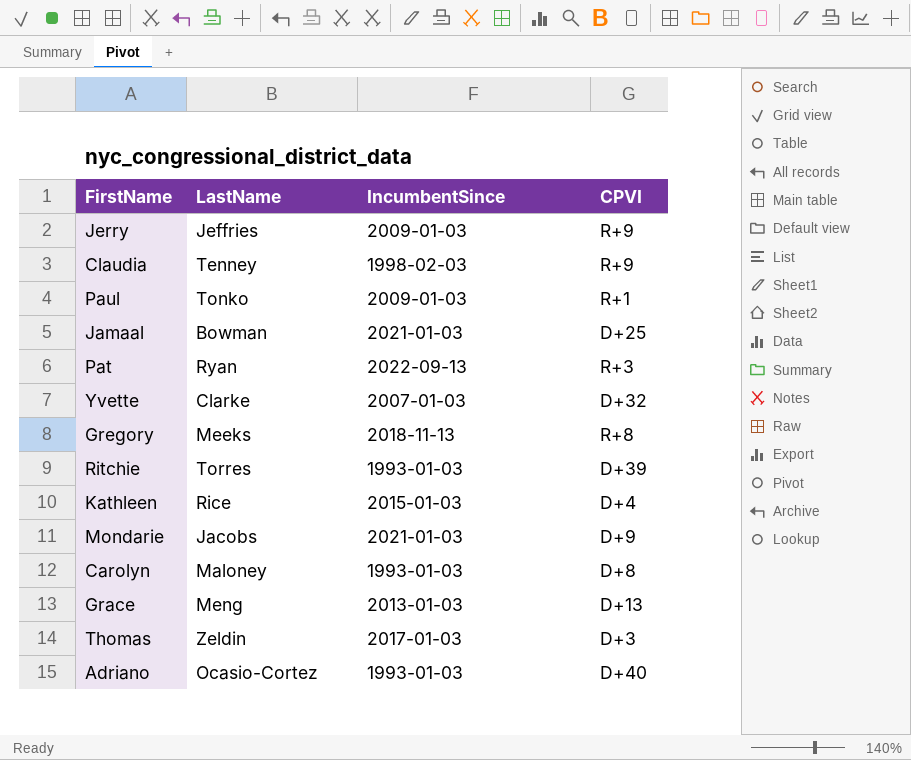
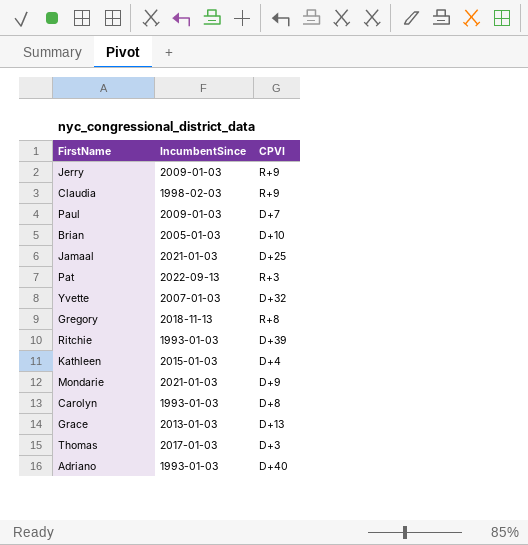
column LastName | position: 2 -> none
Paul | CPVI: R+1 -> D+7
row Brian: none -> 2005-01-03 | D+10

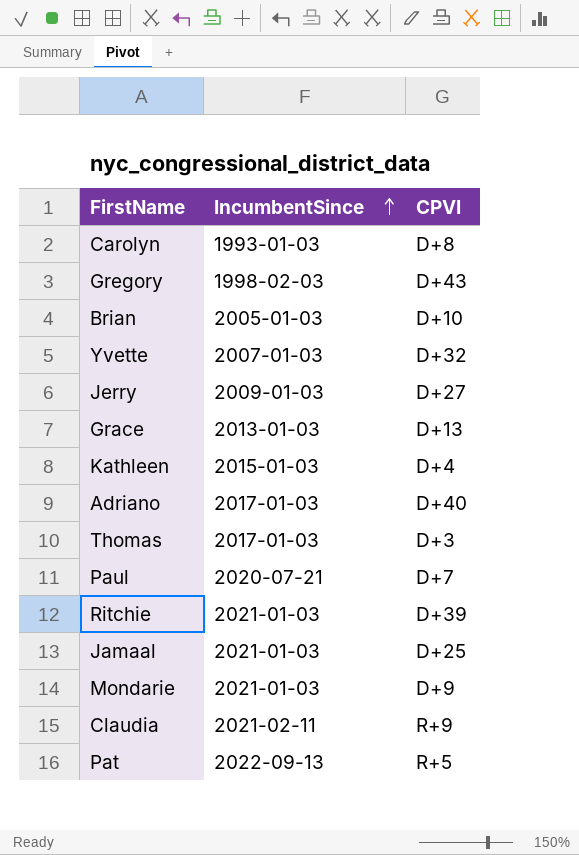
row order: none -> IncumbentSince ascending
Gregory | IncumbentSince: 2018-11-13 -> 1998-02-03
Gregory | CPVI: R+8 -> D+43
Jerry | CPVI: R+9 -> D+27
Adriano | IncumbentSince: 1993-01-03 -> 2017-01-03
Paul | IncumbentSince: 2009-01-03 -> 2020-07-21
Ritchie | IncumbentSince: 1993-01-03 -> 2021-01-03
Claudia | IncumbentSince: 1998-02-03 -> 2021-02-11
Pat | CPVI: R+3 -> R+5

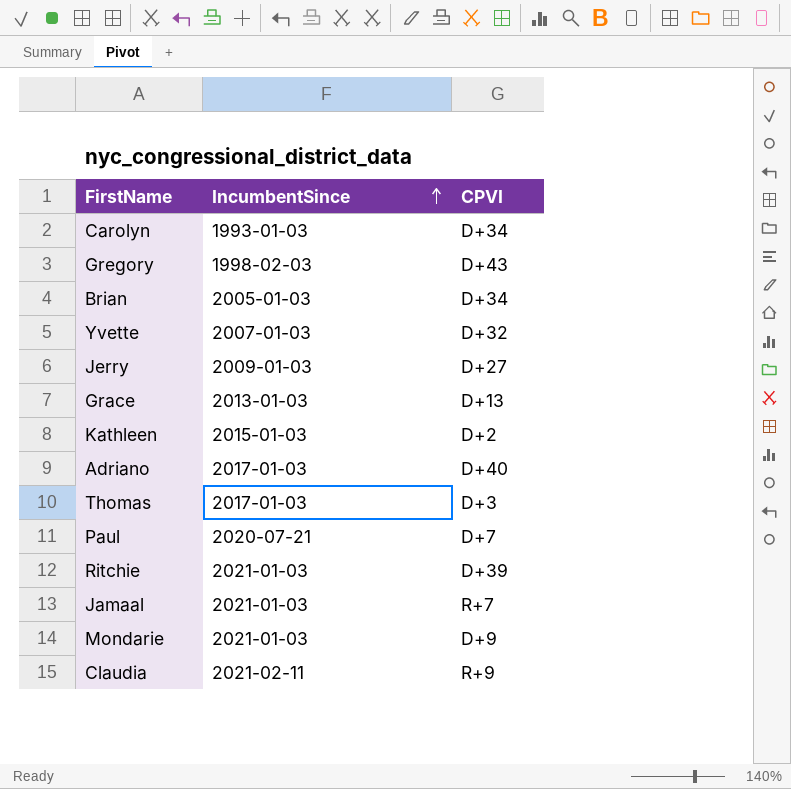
row Pat: 2022-09-13 | R+5 -> none
Carolyn | CPVI: D+8 -> D+34
Brian | CPVI: D+10 -> D+34
Kathleen | CPVI: D+4 -> D+2
Jamaal | CPVI: D+25 -> R+7

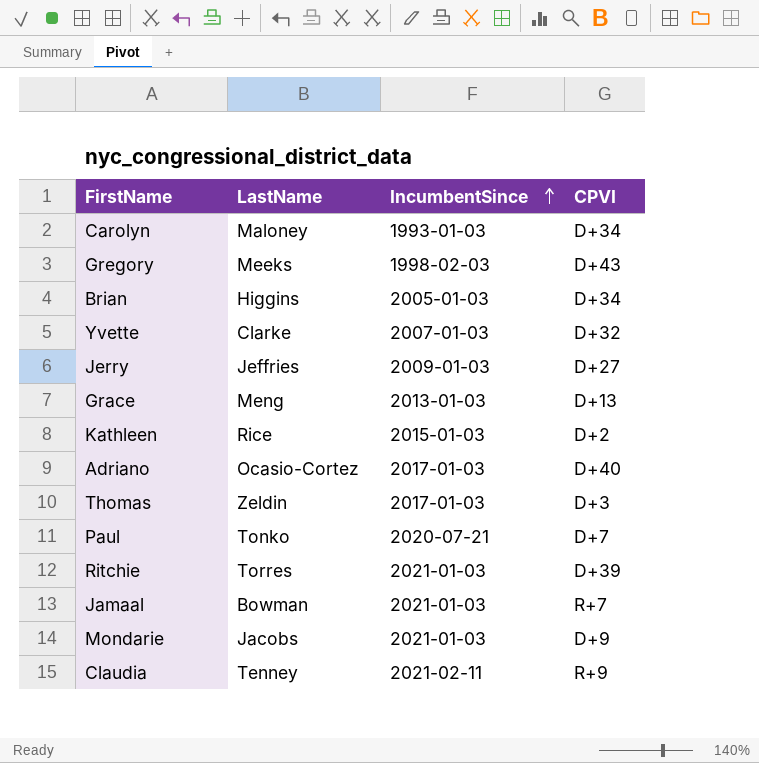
column LastName | position: none -> 2

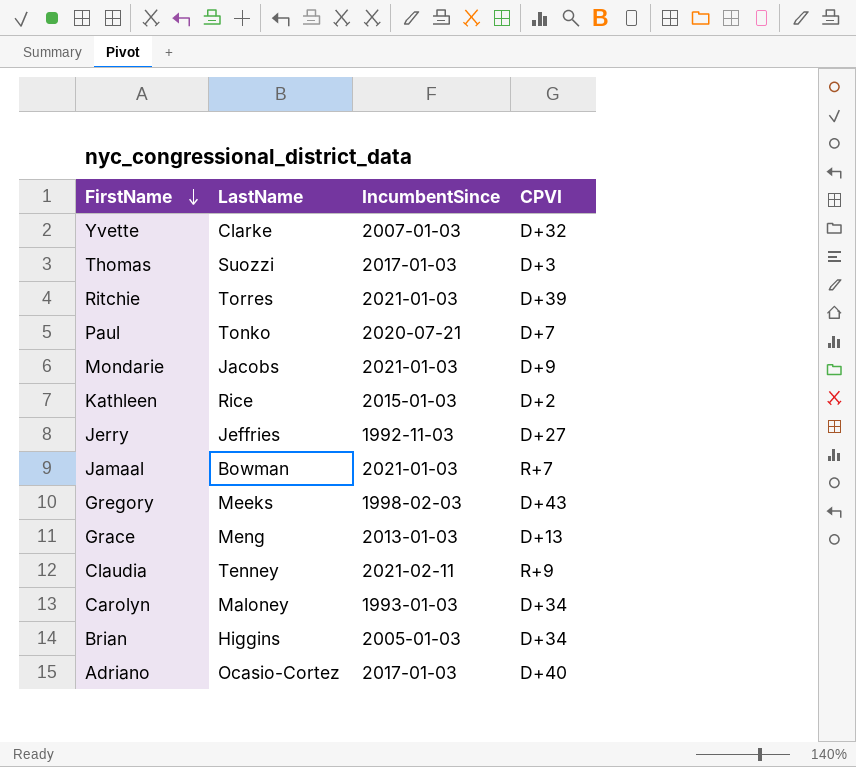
row order: IncumbentSince ascending -> FirstName descending
Thomas | LastName: Zeldin -> Suozzi
Jerry | IncumbentSince: 2009-01-03 -> 1992-11-03

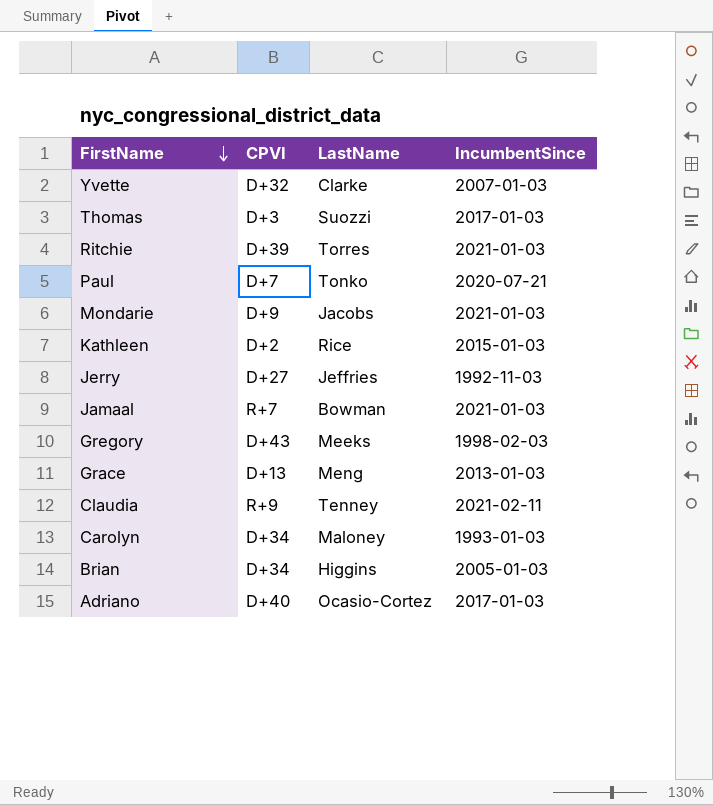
column CPVI | position: 4 -> 2

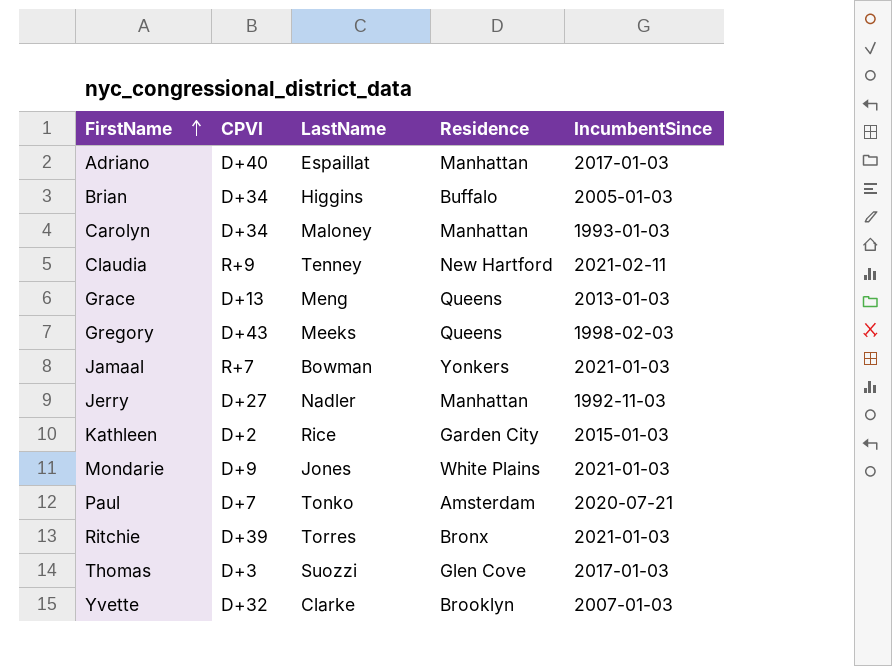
row order: FirstName descending -> FirstName ascending
column Residence | position: none -> 4
Adriano | LastName: Ocasio-Cortez -> Espaillat
Jerry | LastName: Jeffries -> Nadler
Mondarie | LastName: Jacobs -> Jones

